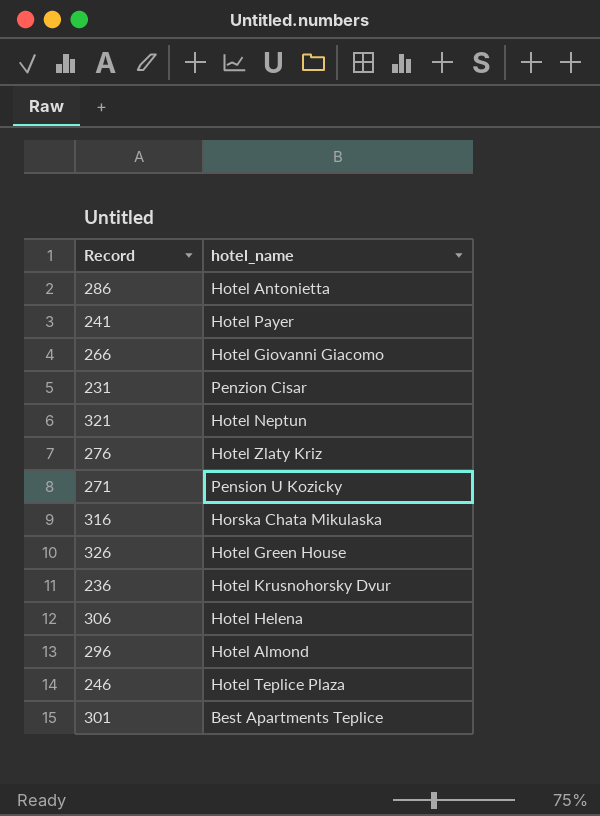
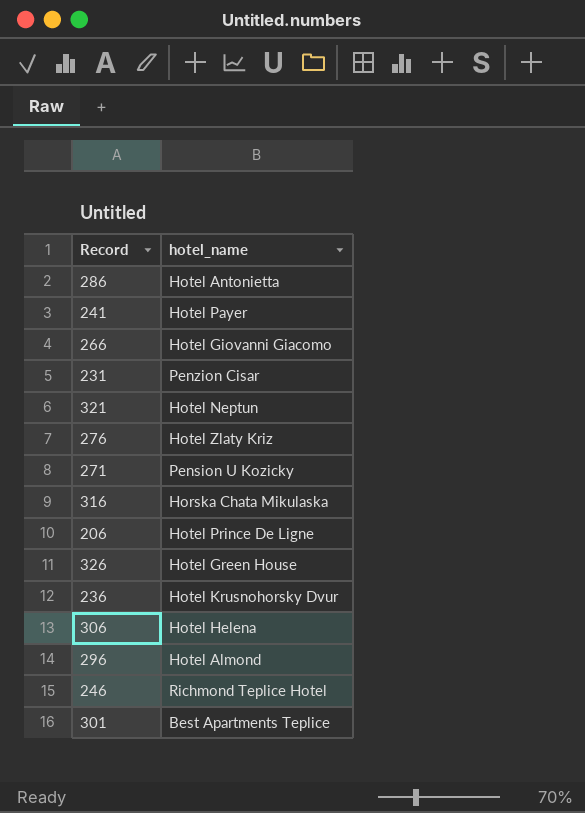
row 206: none -> Hotel Prince De Ligne
246 | hotel_name: Hotel Teplice Plaza -> Richmond Teplice Hotel

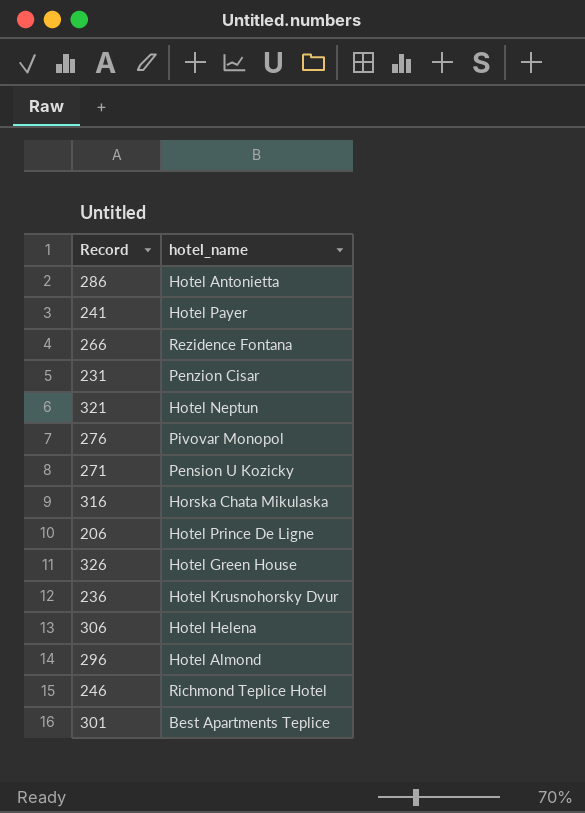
266 | hotel_name: Hotel Giovanni Giacomo -> Rezidence Fontana
276 | hotel_name: Hotel Zlaty Kriz -> Pivovar Monopol

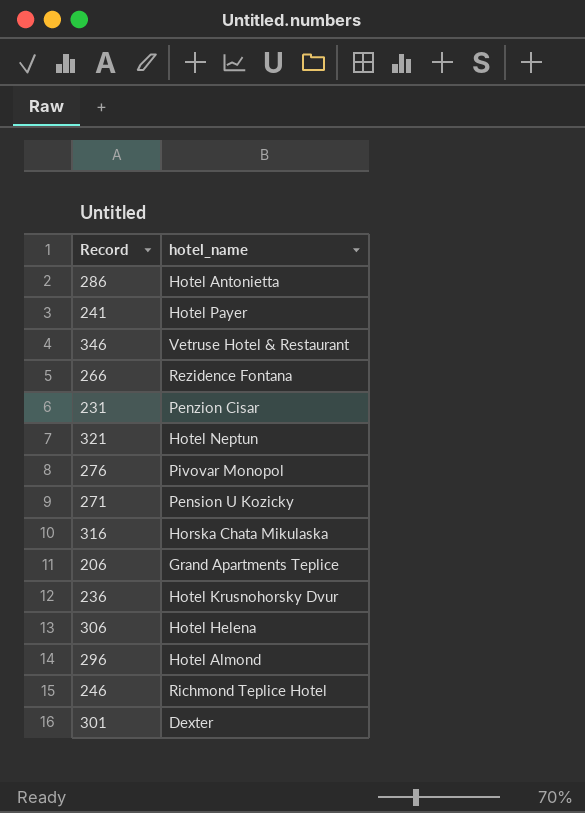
row 326: Hotel Green House -> none
row 346: none -> Vetruse Hotel & Restaurant
206 | hotel_name: Hotel Prince De Ligne -> Grand Apartments Teplice
301 | hotel_name: Best Apartments Teplice -> Dexter

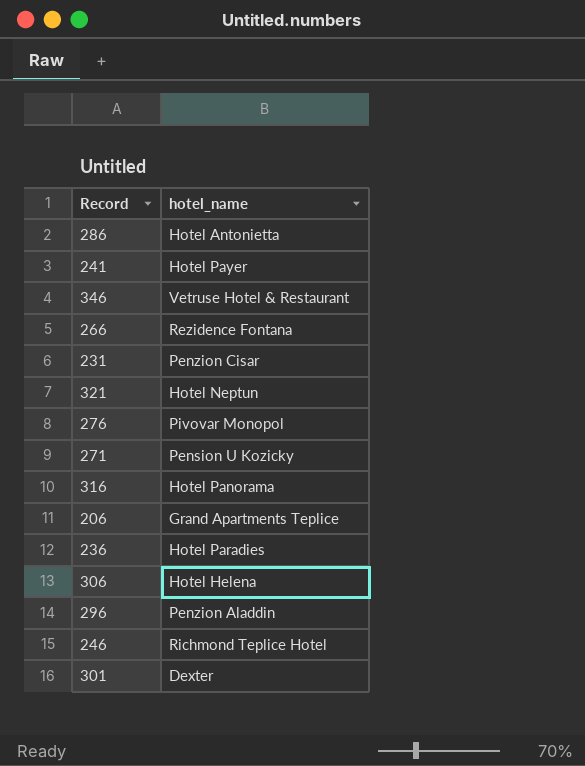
316 | hotel_name: Horska Chata Mikulaska -> Hotel Panorama
236 | hotel_name: Hotel Krusnohorsky Dvur -> Hotel Paradies
296 | hotel_name: Hotel Almond -> Penzion Aladdin

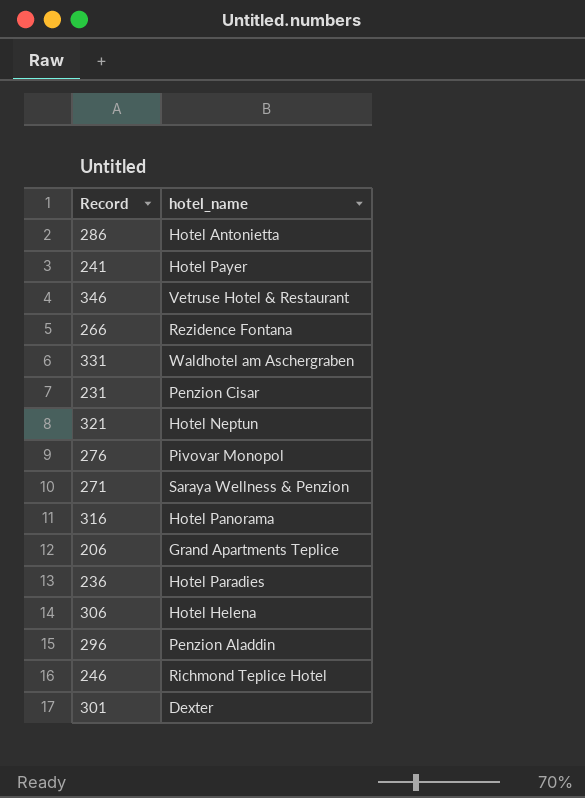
row 331: none -> Waldhotel am Aschergraben
271 | hotel_name: Pension U Kozicky -> Saraya Wellness & Penzion

